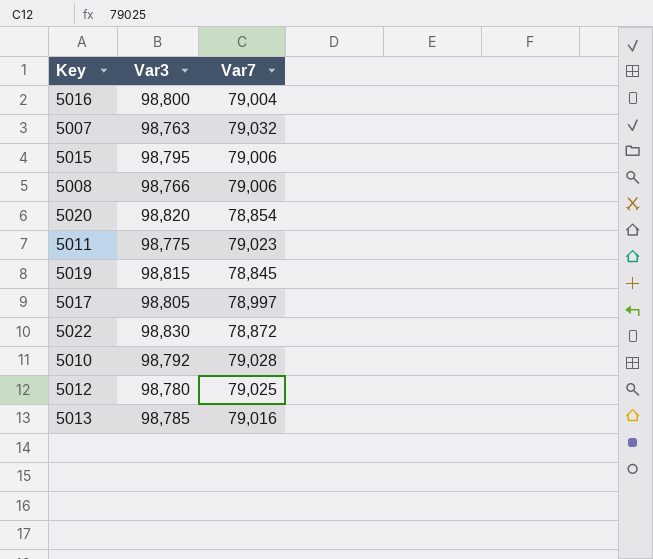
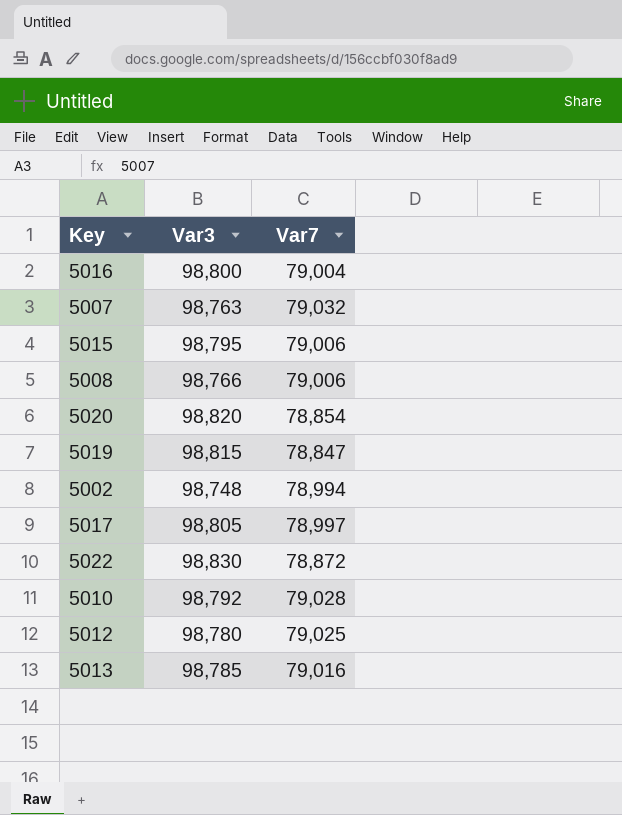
row 5011: 98,775 | 79,023 -> none
5019 | Var7: 78,845 -> 78,847
row 5002: none -> 98,748 | 78,994

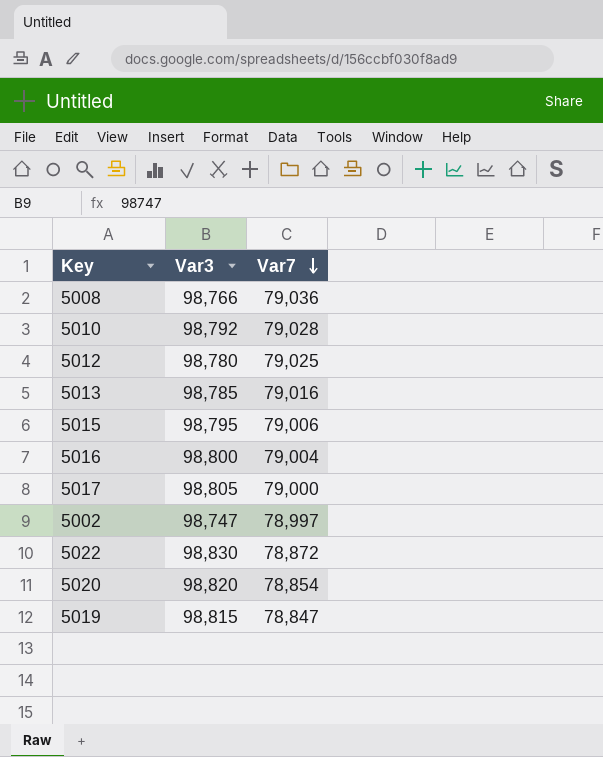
row order: none -> Var7 descending
row 5007: 98,763 | 79,032 -> none
5008 | Var7: 79,006 -> 79,036
5017 | Var7: 78,997 -> 79,000
5002 | Var3: 98,748 -> 98,747
5002 | Var7: 78,994 -> 78,997

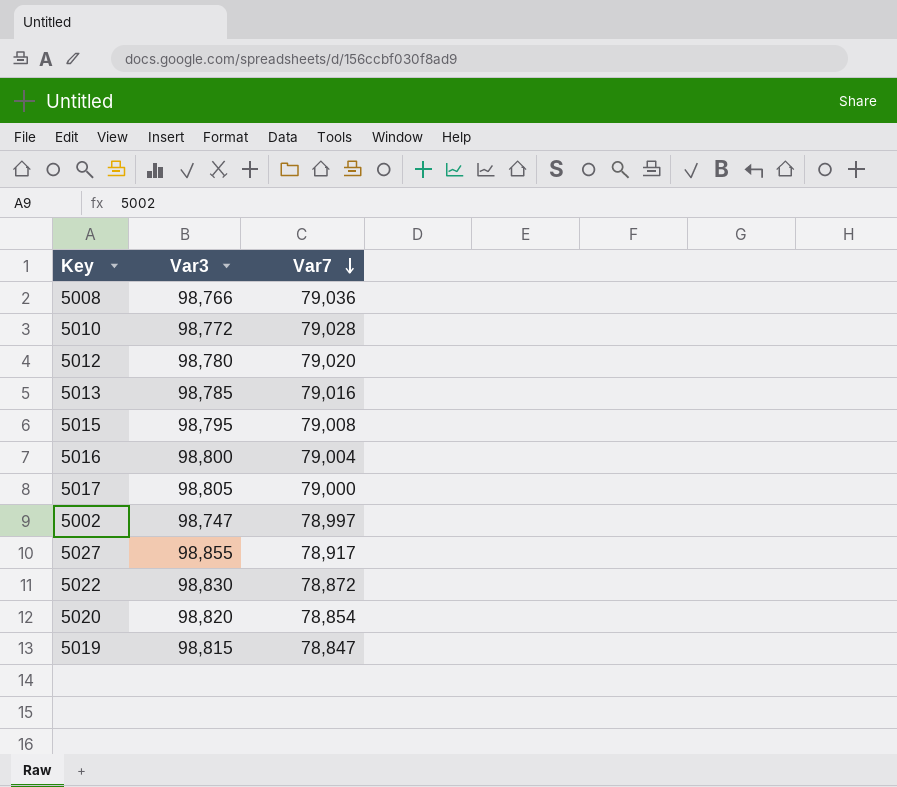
5010 | Var3: 98,792 -> 98,772
5012 | Var7: 79,025 -> 79,020
5015 | Var7: 79,006 -> 79,008
row 5027: none -> 98,855 | 78,917

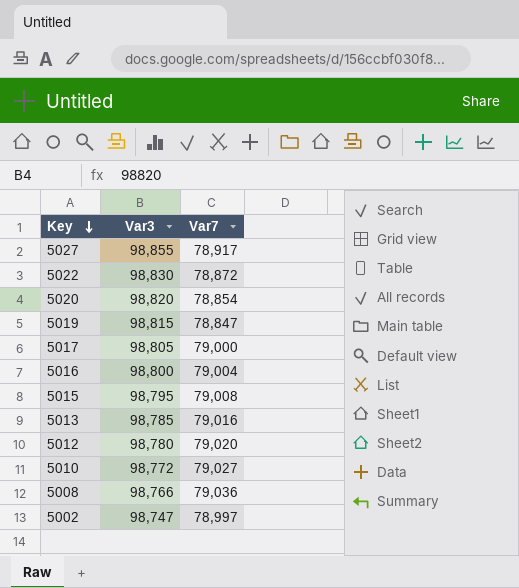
row order: Var7 descending -> Key descending
5010 | Var7: 79,028 -> 79,027

